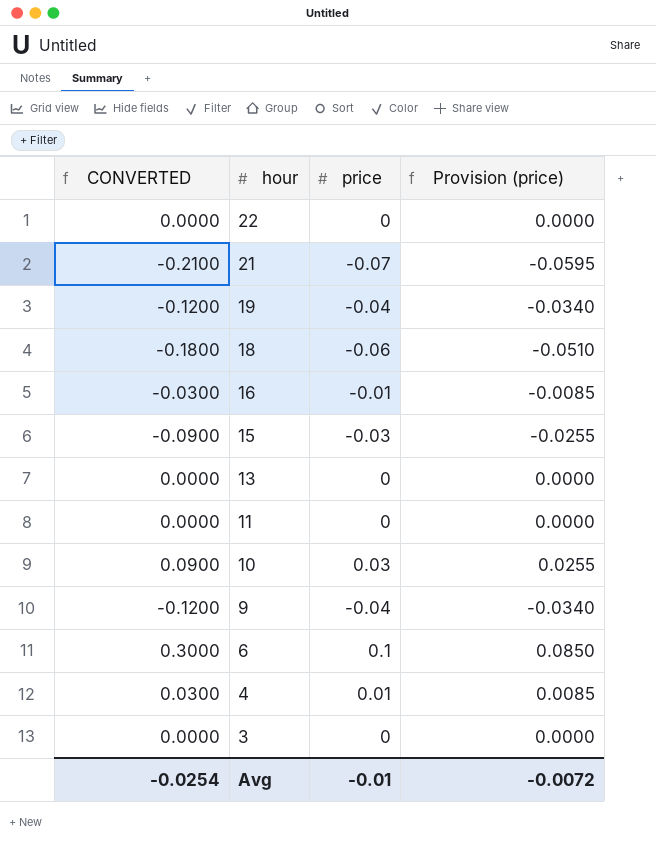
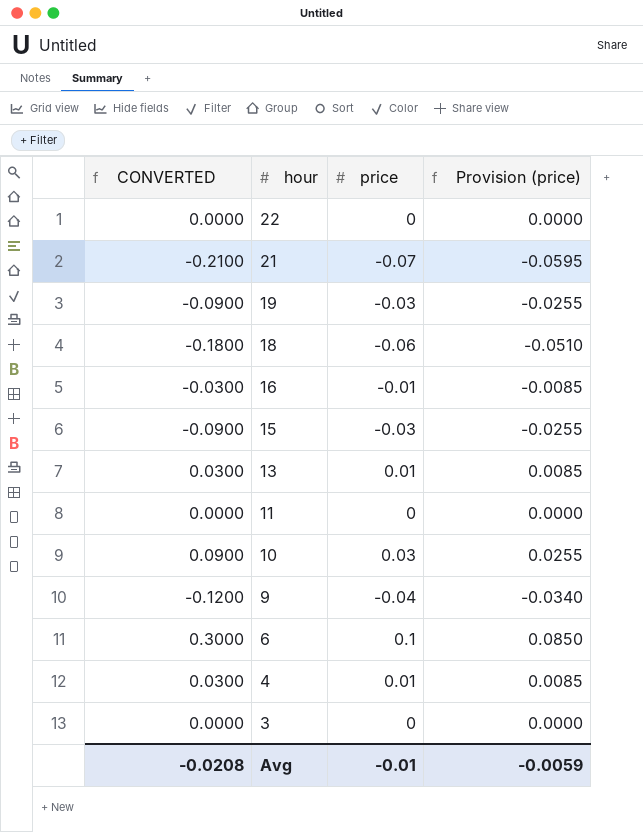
19 | CONVERTED: -0.1200 -> -0.0900
19 | price: -0.04 -> -0.03
19 | Provision (price): -0.0340 -> -0.0255
13 | CONVERTED: 0.0000 -> 0.0300
13 | price: 0 -> 0.01
13 | Provision (price): 0.0000 -> 0.0085
Avg | CONVERTED: -0.0254 -> -0.0208
Avg | Provision (price): -0.0072 -> -0.0059

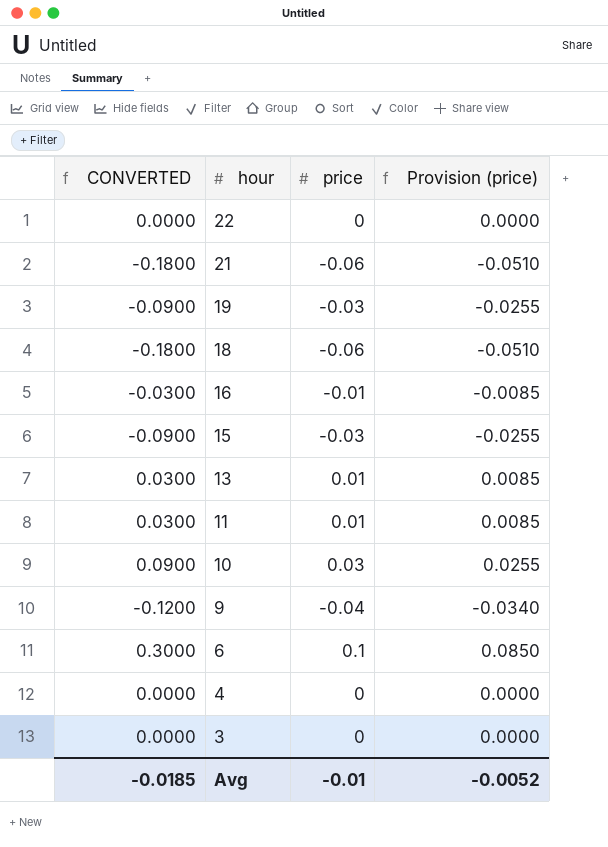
21 | CONVERTED: -0.2100 -> -0.1800
21 | price: -0.07 -> -0.06
21 | Provision (price): -0.0595 -> -0.0510
11 | CONVERTED: 0.0000 -> 0.0300
11 | price: 0 -> 0.01
11 | Provision (price): 0.0000 -> 0.0085
4 | CONVERTED: 0.0300 -> 0.0000
4 | price: 0.01 -> 0
4 | Provision (price): 0.0085 -> 0.0000
Avg | CONVERTED: -0.0208 -> -0.0185
Avg | Provision (price): -0.0059 -> -0.0052

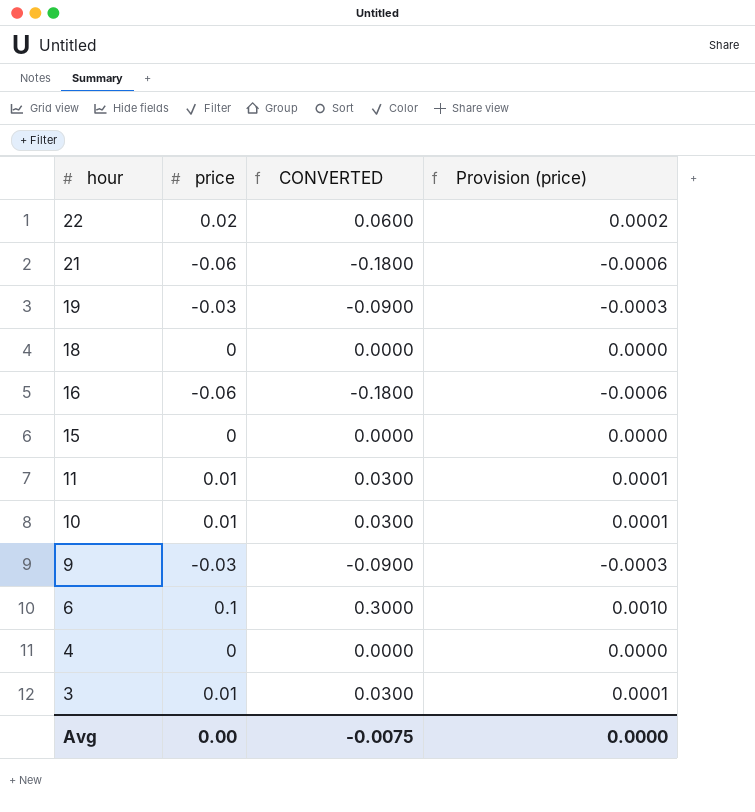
column CONVERTED | position: 1 -> 3
column Provision (price) | formula: [price] * 0.85 -> [price] * 0.01
row 13: 0.0300 | 0.01 | 0.0085 -> none
22 | price: 0 -> 0.02
22 | CONVERTED: 0.0000 -> 0.0600
18 | price: -0.06 -> 0
18 | CONVERTED: -0.1800 -> 0.0000
16 | price: -0.01 -> -0.06
16 | CONVERTED: -0.0300 -> -0.1800
15 | price: -0.03 -> 0
15 | CONVERTED: -0.0900 -> 0.0000
10 | price: 0.03 -> 0.01
10 | CONVERTED: 0.0900 -> 0.0300
9 | price: -0.04 -> -0.03
9 | CONVERTED: -0.1200 -> -0.0900
3 | price: 0 -> 0.01
3 | CONVERTED: 0.0000 -> 0.0300
Avg | price: -0.01 -> 0.00
Avg | CONVERTED: -0.0185 -> -0.0075
Avg | Provision (price): -0.0052 -> 0.0000

